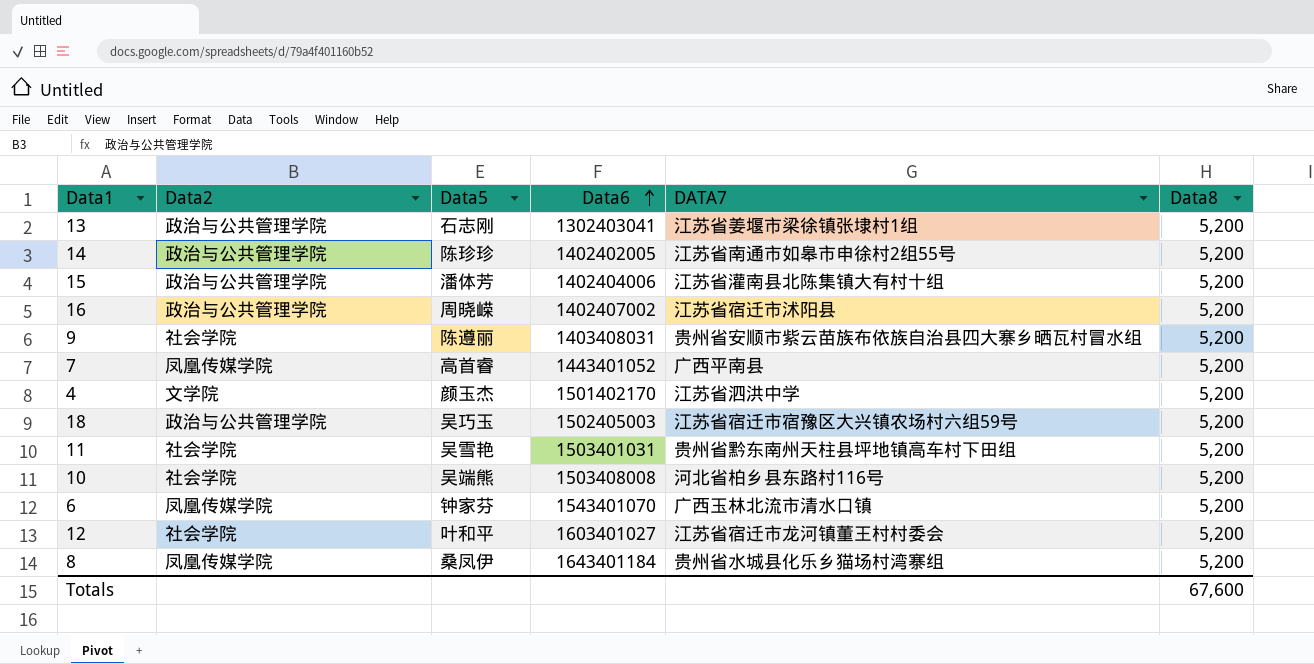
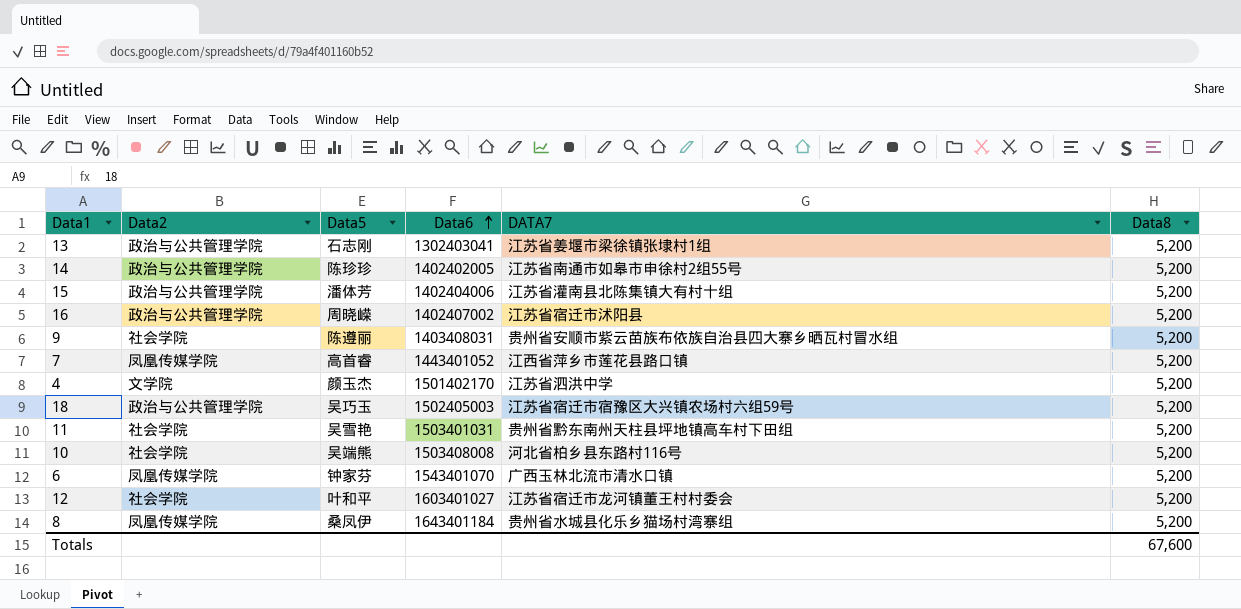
7 | DATA7: 广西平南县 -> 江西省萍乡市莲花县路口镇

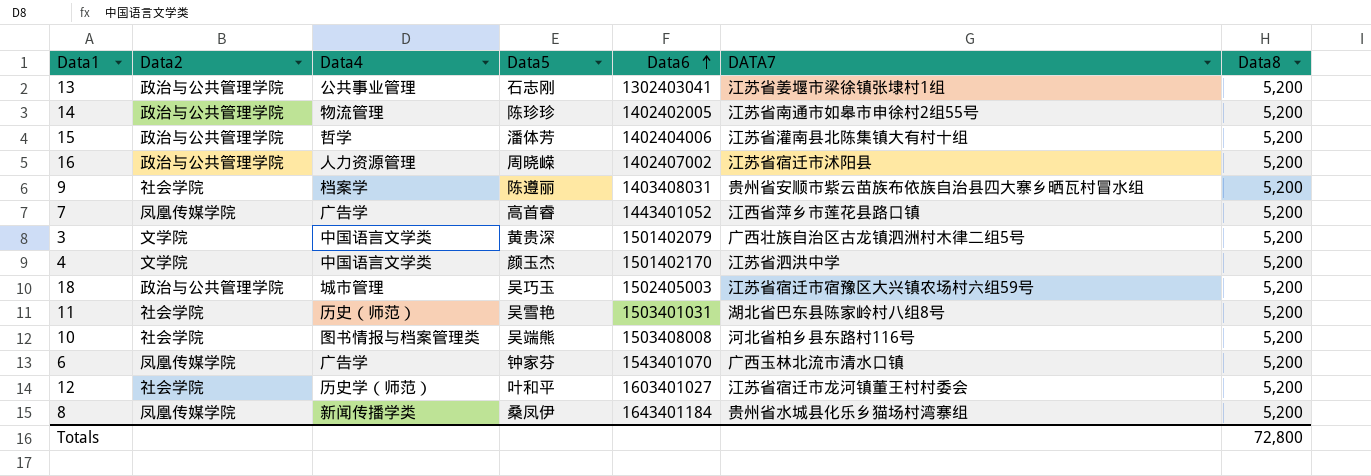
column Data4 | position: none -> 3
row 3: none -> 文学院 | 中国语言文学类 | 黄贵深 | 1501402079 | 广西壮族自治区古龙镇泗洲村木律二组5号 | 5,200
11 | DATA7: 贵州省黔东南州天柱县坪地镇高车村下田组 -> 湖北省巴东县陈家岭村八组8号
Totals | Data8: 67,600 -> 72,800

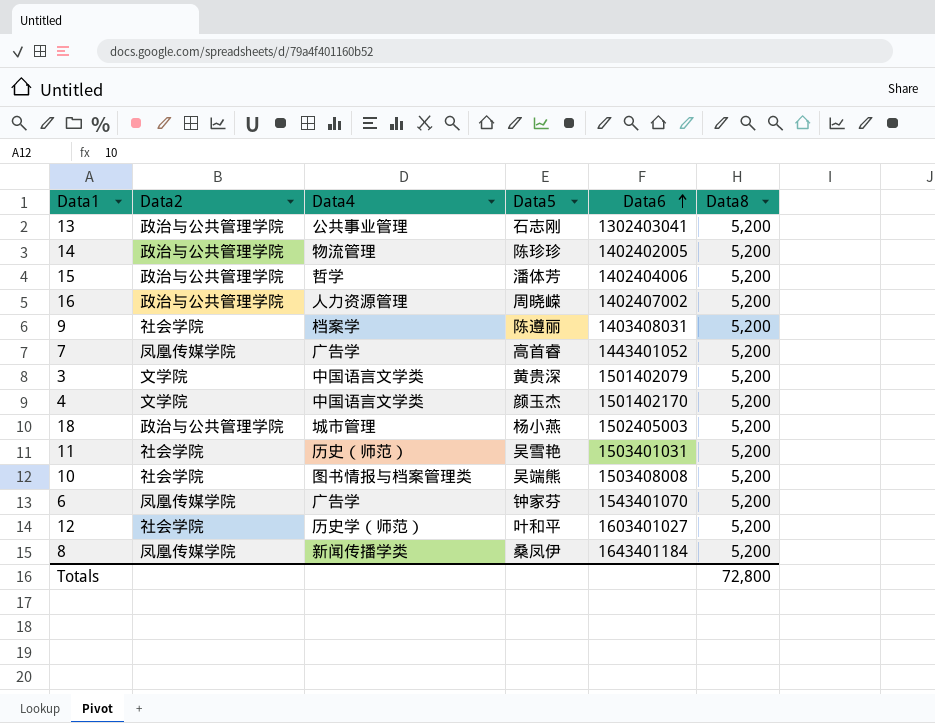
column DATA7 | position: 6 -> none
18 | Data5: 吴巧玉 -> 杨小燕

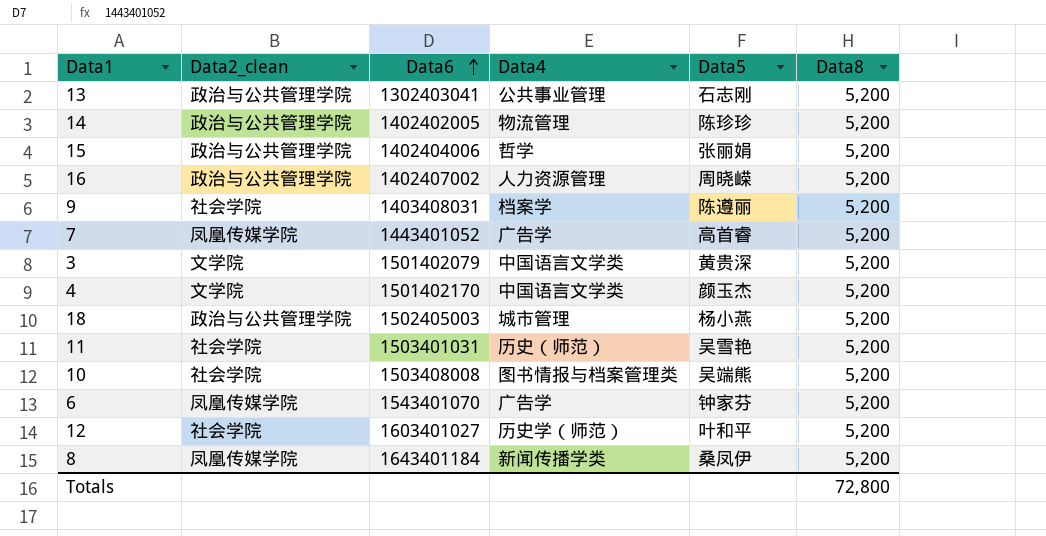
column name: Data2 -> Data2_clean
column Data6 | position: 5 -> 3
15 | Data5: 潘体芳 -> 张丽娟

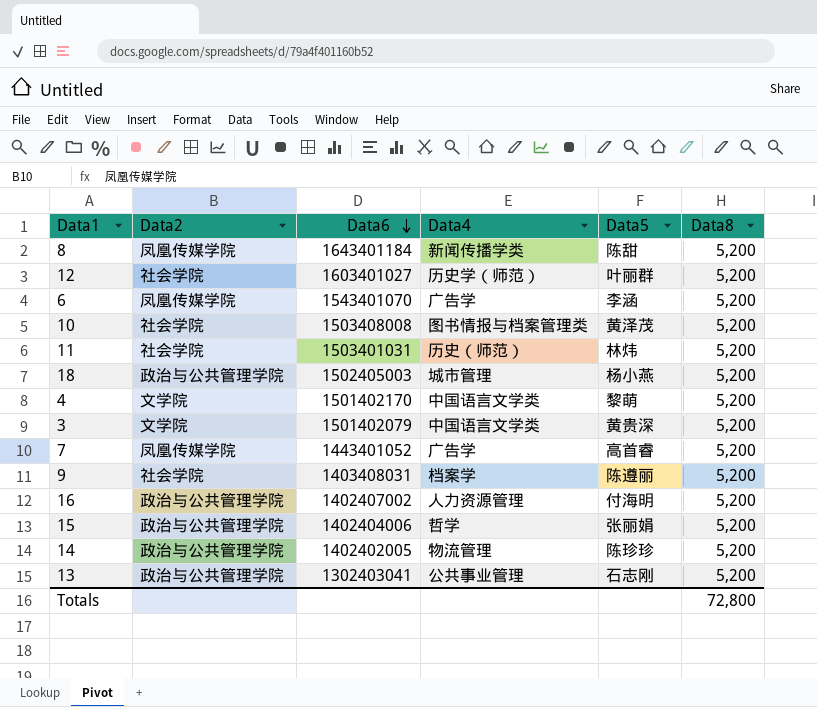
row order: Data6 ascending -> Data6 descending
column name: Data2_clean -> Data2
8 | Data5: 桑凤伊 -> 陈甜
12 | Data5: 叶和平 -> 叶丽群
6 | Data5: 钟家芬 -> 李涵
10 | Data5: 吴端熊 -> 黄泽茂
11 | Data5: 吴雪艳 -> 林炜
4 | Data5: 颜玉杰 -> 黎萌
16 | Data5: 周晓嵘 -> 付海明

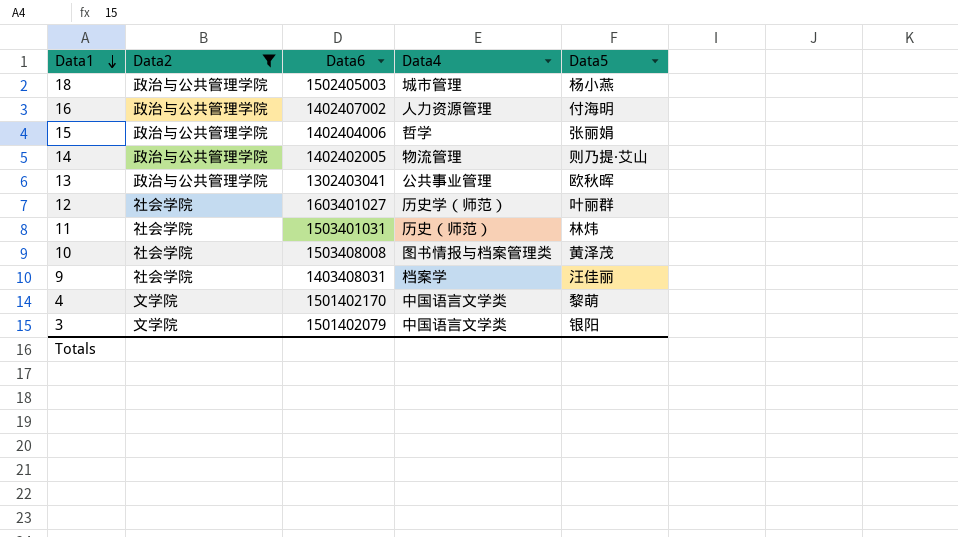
filter: none -> Data2 != 凤凰传媒学院
row order: Data6 descending -> Data1 descending
column Data8 | position: 6 -> none
14 | Data5: 陈珍珍 -> 则乃提·艾山
13 | Data5: 石志刚 -> 欧秋晖
9 | Data5: 陈遵丽 -> 汪佳丽
3 | Data5: 黄贵深 -> 银阳

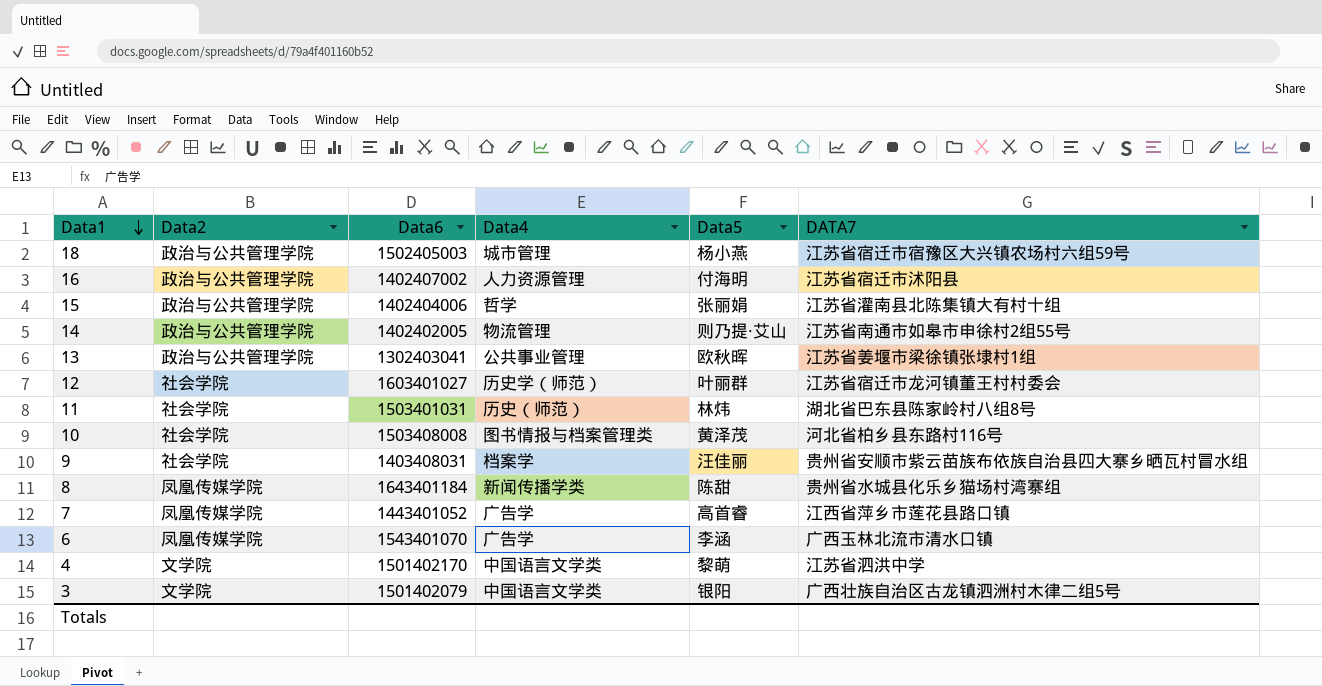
filter: Data2 != 凤凰传媒学院 -> none
column DATA7 | position: none -> 6

